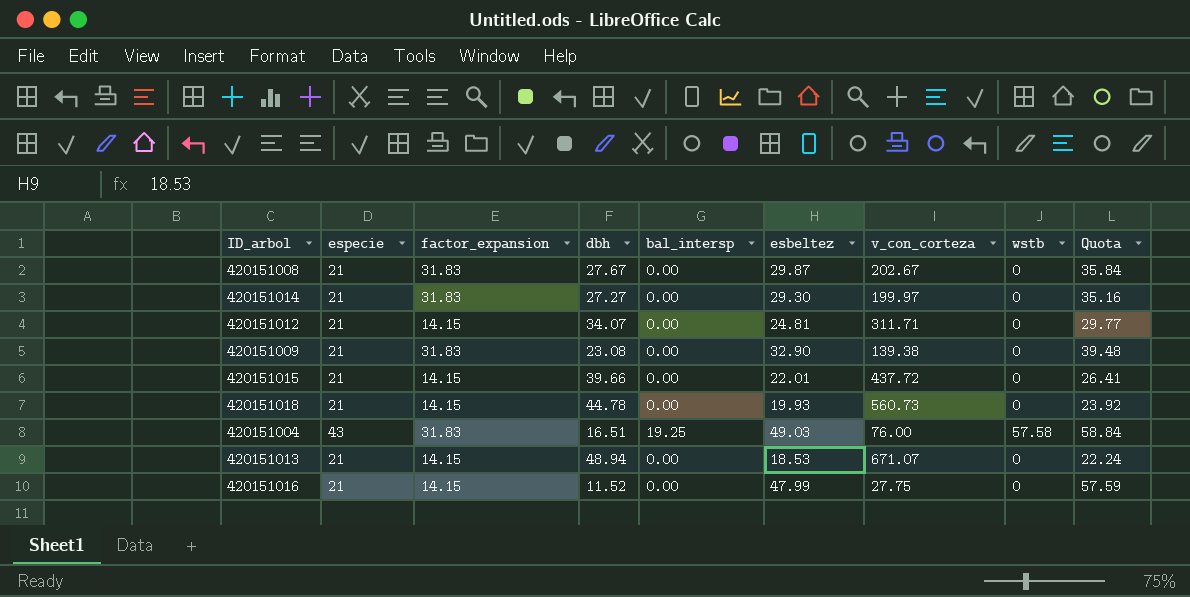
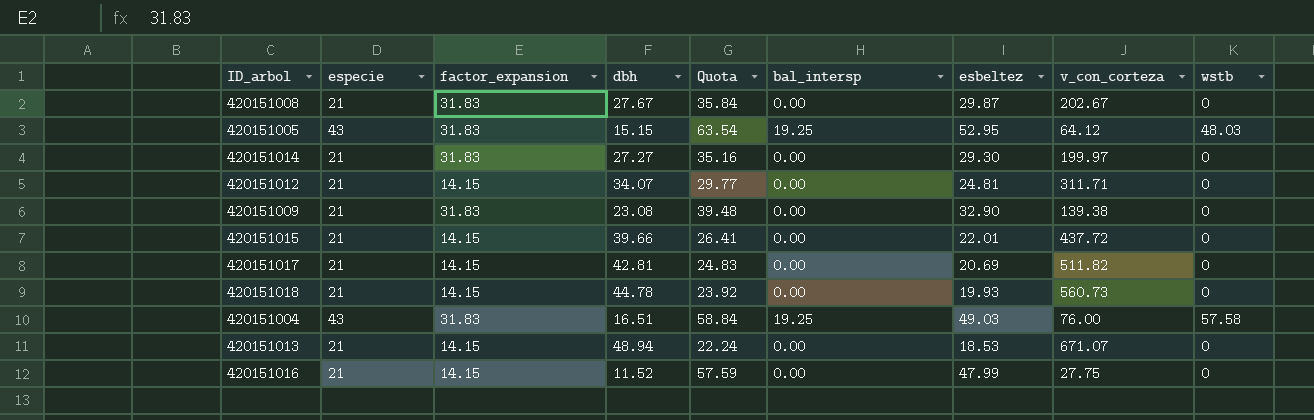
column Quota | position: 9 -> 5
row 420151005: none -> 43 | 31.83 | 15.15 | 63.54 | 19.25 | 52.95 | 64.12 | 48.03
row 420151017: none -> 21 | 14.15 | 42.81 | 24.83 | 0.00 | 20.69 | 511.82 | 0

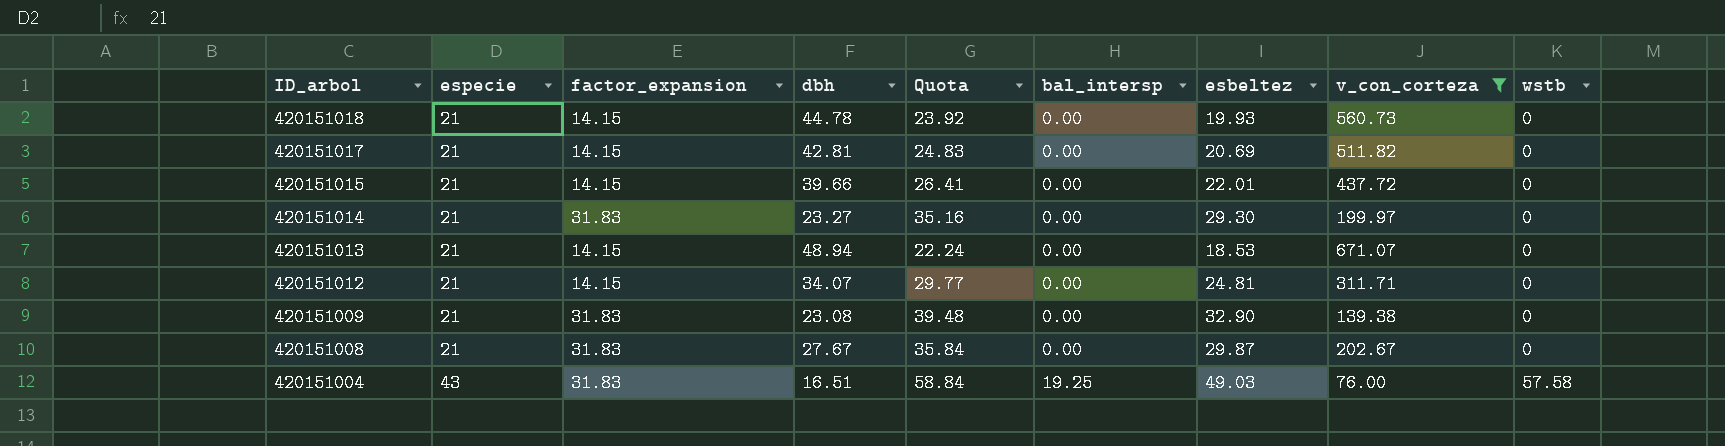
filter: none -> v_con_corteza >= 76.00
row order: none -> ID_arbol descending
420151014 | dbh: 27.27 -> 23.27

